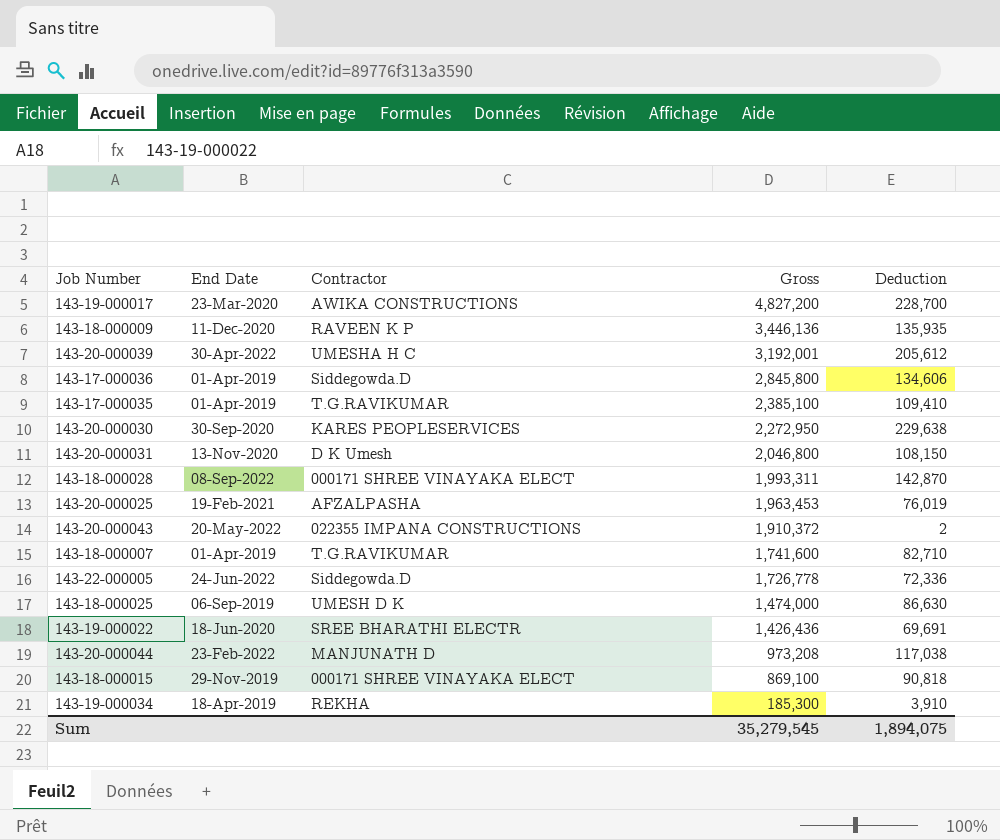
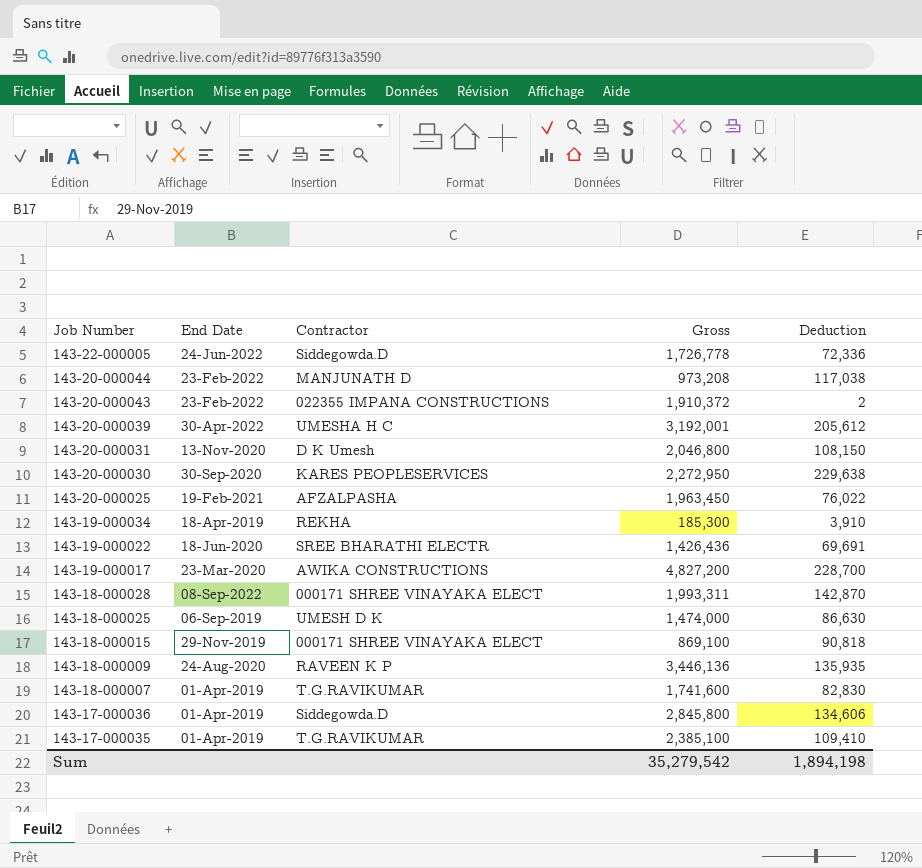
row order: Gross descending -> Job Number descending
143-20-000043 | End Date: 20-May-2022 -> 23-Feb-2022
143-20-000025 | Gross: 1,963,453 -> 1,963,450
143-20-000025 | Deduction: 76,019 -> 76,022
143-18-000009 | End Date: 11-Dec-2020 -> 24-Aug-2020
143-18-000007 | Deduction: 82,710 -> 82,830
Sum | Gross: 35,279,545 -> 35,279,542
Sum | Deduction: 1,894,075 -> 1,894,198

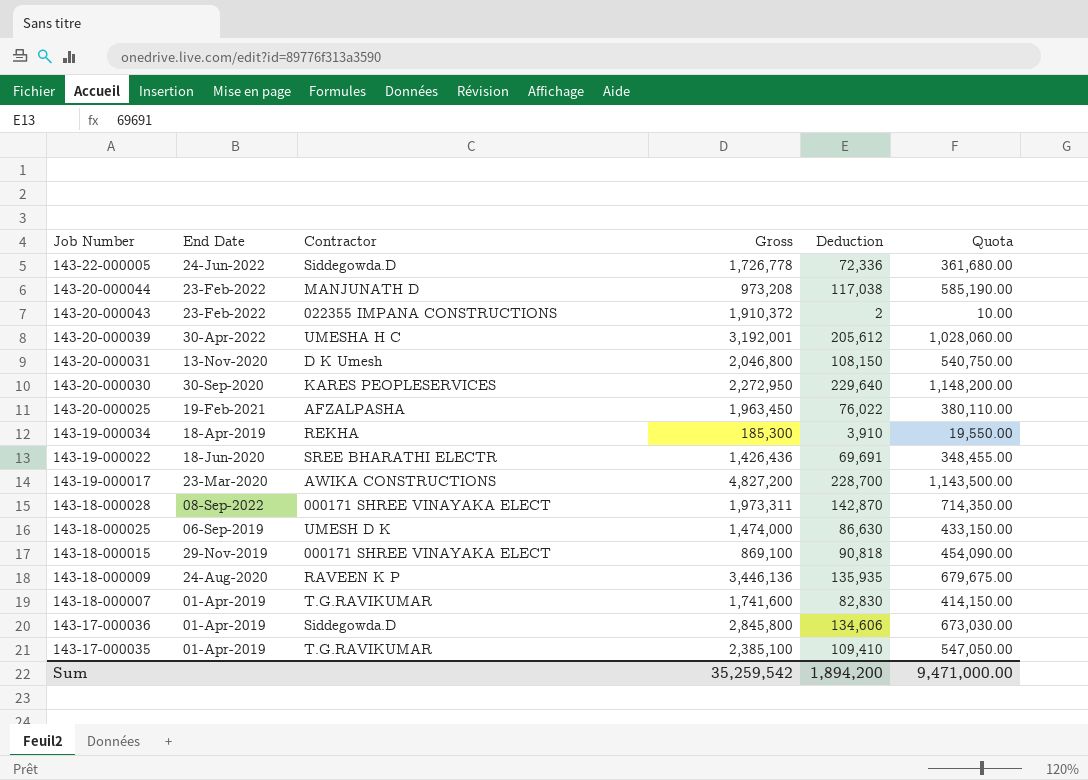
column Quota | formula: none -> [Deduction] * 5
143-20-000030 | Deduction: 229,638 -> 229,640
143-18-000028 | Gross: 1,993,311 -> 1,973,311
Sum | Gross: 35,279,542 -> 35,259,542
Sum | Deduction: 1,894,198 -> 1,894,200

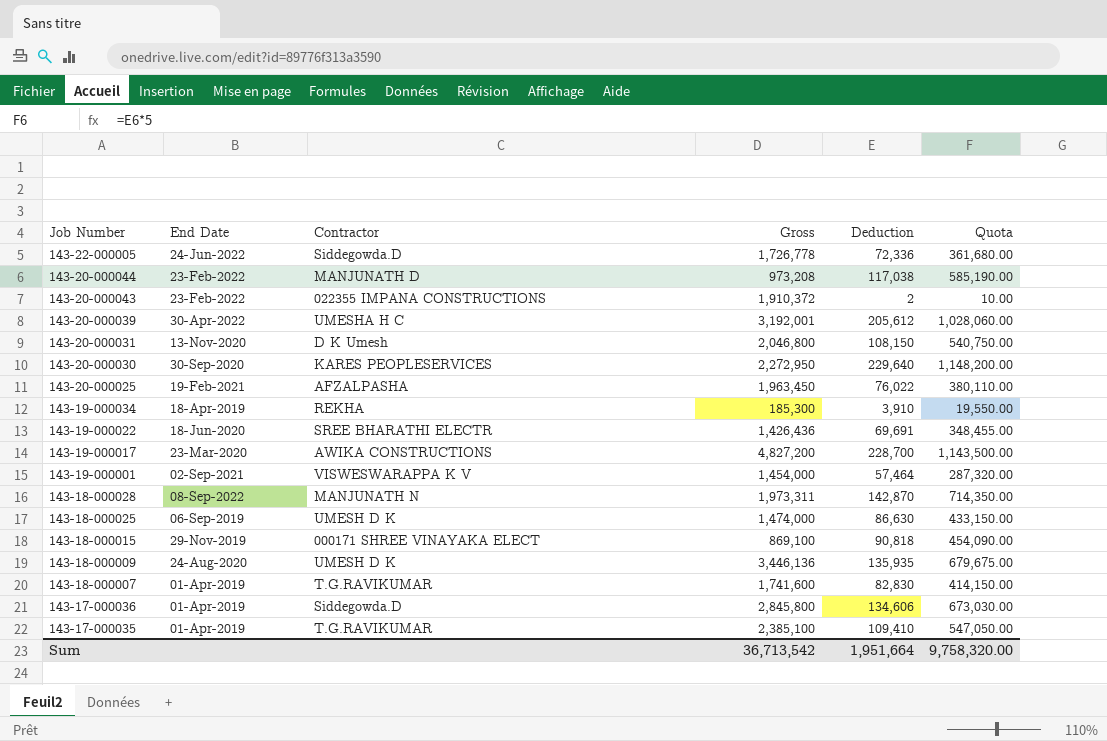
row 143-19-000001: none -> 02-Sep-2021 | VISWESWARAPPA K V | 1,454,000 | 57,464 | 287,320.00
143-18-000028 | Contractor: 000171 SHREE VINAYAKA ELECT -> MANJUNATH N
143-18-000009 | Contractor: RAVEEN K P -> UMESH D K
Sum | Gross: 35,259,542 -> 36,713,542
Sum | Deduction: 1,894,200 -> 1,951,664
Sum | Quota: 9,471,000.00 -> 9,758,320.00

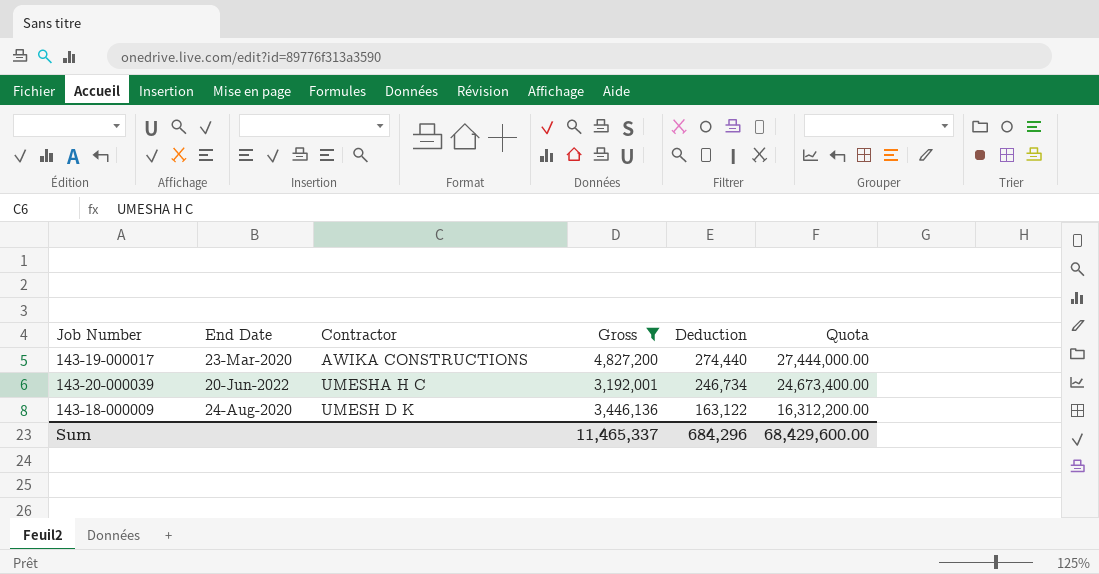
filter: none -> Gross >= 3,192,001
row order: Job Number descending -> Deduction descending
column Quota | formula: [Deduction] * 5 -> [Deduction] * 100
143-19-000017 | Deduction: 228,700 -> 274,440
143-20-000039 | End Date: 30-Apr-2022 -> 20-Jun-2022
143-20-000039 | Deduction: 205,612 -> 246,734
143-18-000009 | Deduction: 135,935 -> 163,122
Sum | Gross: 36,713,542 -> 11,465,337
Sum | Deduction: 1,951,664 -> 684,296
Sum | Quota: 9,758,320.00 -> 68,429,600.00

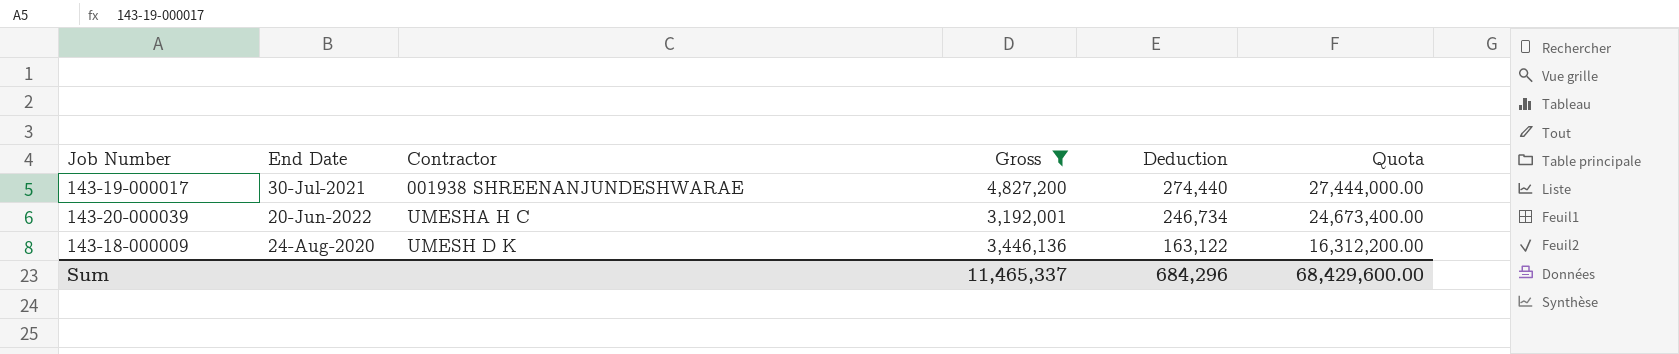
143-19-000017 | End Date: 23-Mar-2020 -> 30-Jul-2021
143-19-000017 | Contractor: AWIKA CONSTRUCTIONS -> 001938 SHREENANJUNDESHWARAE

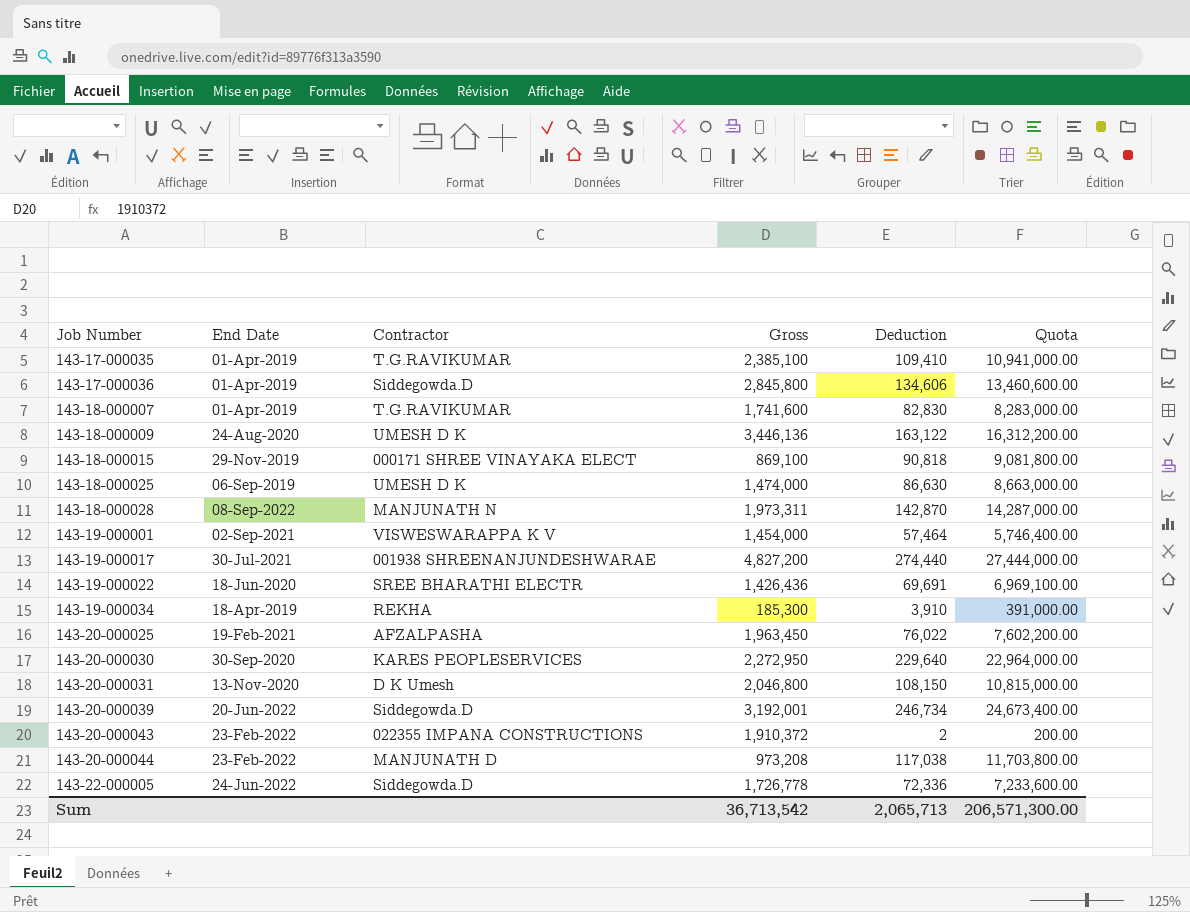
filter: Gross >= 3,192,001 -> none
row order: Deduction descending -> Job Number ascending
143-20-000039 | Contractor: UMESHA H C -> Siddegowda.D
Sum | Gross: 11,465,337 -> 36,713,542
Sum | Deduction: 684,296 -> 2,065,713
Sum | Quota: 68,429,600.00 -> 206,571,300.00

